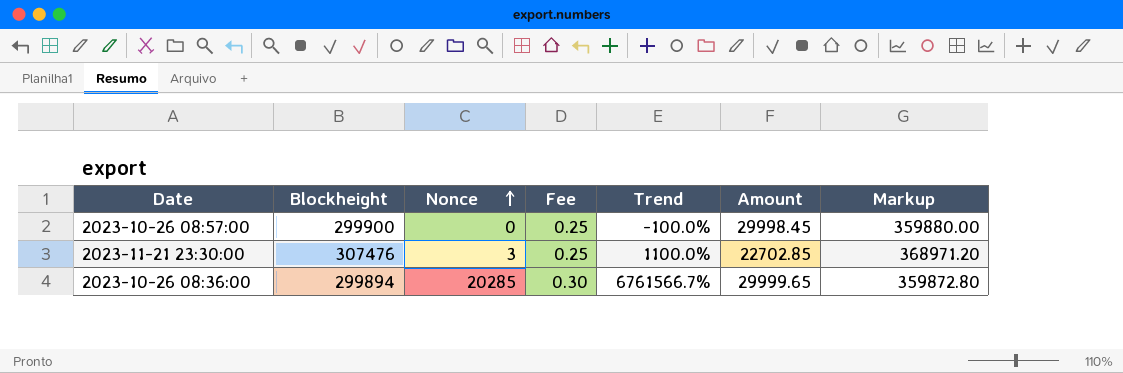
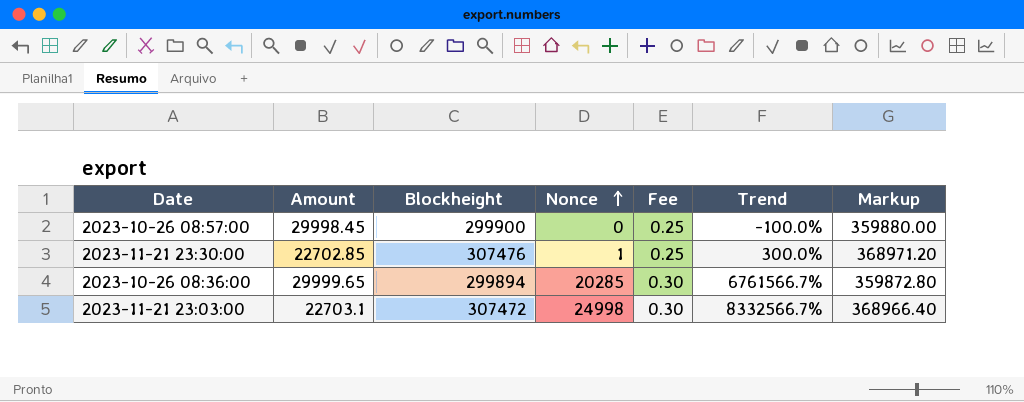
column Amount | position: 6 -> 2
2023-11-21 23:30:00 | Nonce: 3 -> 1
2023-11-21 23:30:00 | Trend: 1100.0% -> 300.0%
row 2023-11-21 23:03:00: none -> 22703.1 | 307472 | 24998 | 0.30 | 8332566.7% | 368966.40

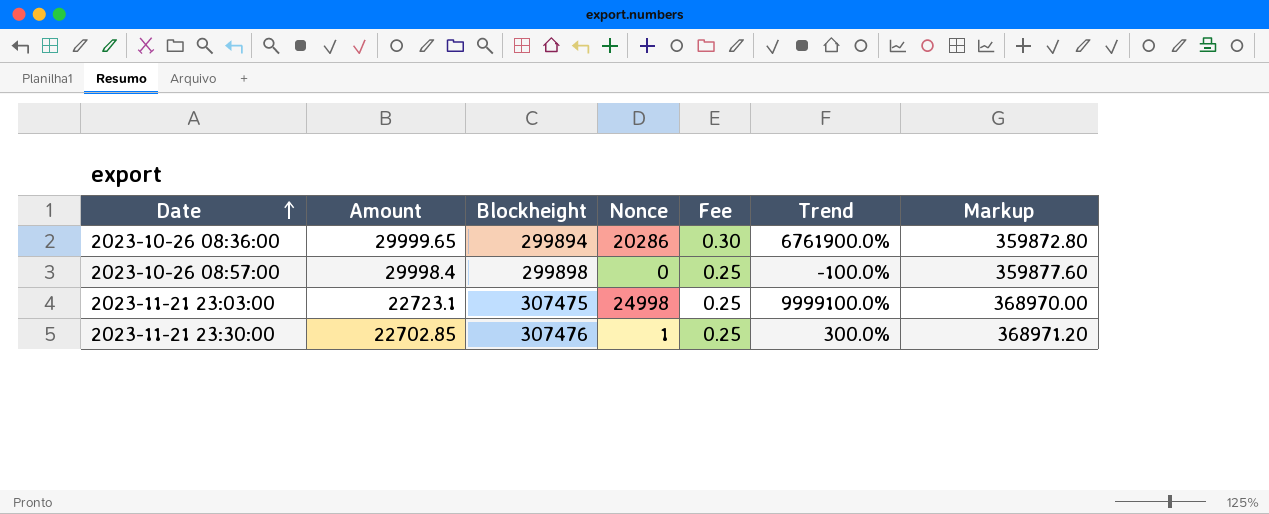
row order: Nonce ascending -> Date ascending
2023-10-26 08:36:00 | Nonce: 20285 -> 20286
2023-10-26 08:36:00 | Trend: 6761566.7% -> 6761900.0%
2023-10-26 08:57:00 | Amount: 29998.45 -> 29998.4
2023-10-26 08:57:00 | Blockheight: 299900 -> 299898
2023-10-26 08:57:00 | Markup: 359880.00 -> 359877.60
2023-11-21 23:03:00 | Amount: 22703.1 -> 22723.1
2023-11-21 23:03:00 | Blockheight: 307472 -> 307475
2023-11-21 23:03:00 | Fee: 0.30 -> 0.25
2023-11-21 23:03:00 | Trend: 8332566.7% -> 9999100.0%
2023-11-21 23:03:00 | Markup: 368966.40 -> 368970.00

